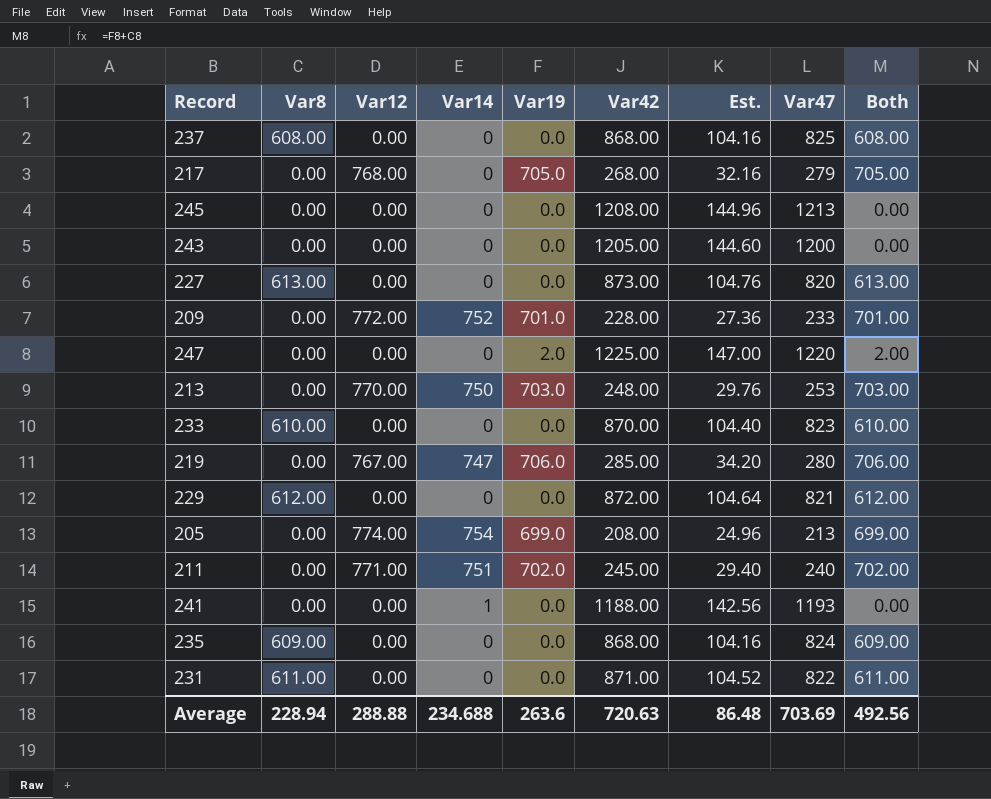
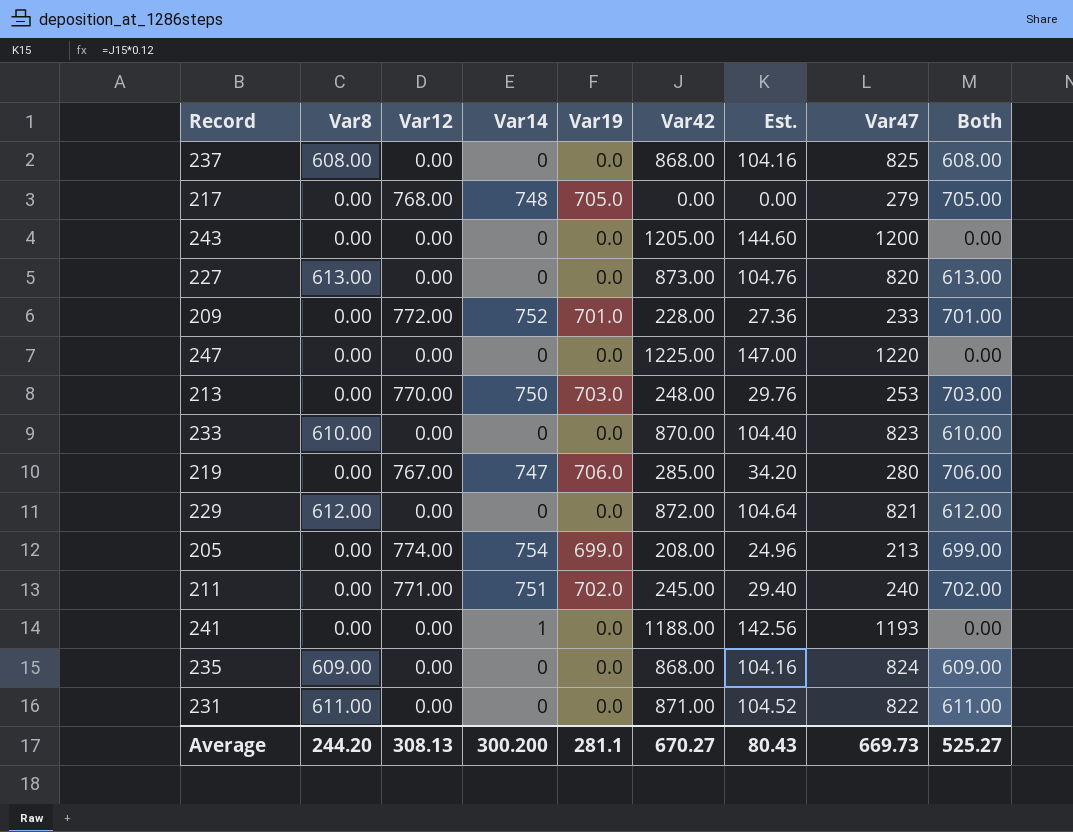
row 245: 0.00 | 0.00 | 0 | 0.0 | 1208.00 | 144.96 | 1213 | 0.00 -> none
217 | Var14: 0 -> 748
217 | Var42: 268.00 -> 0.00
217 | Est.: 32.16 -> 0.00
247 | Var19: 2.0 -> 0.0
247 | Both: 2.00 -> 0.00
Average | Var8: 228.94 -> 244.20
Average | Var12: 288.88 -> 308.13
Average | Var14: 234.688 -> 300.200
Average | Var19: 263.6 -> 281.1
Average | Var42: 720.63 -> 670.27
Average | Est.: 86.48 -> 80.43
Average | Var47: 703.69 -> 669.73
Average | Both: 492.56 -> 525.27

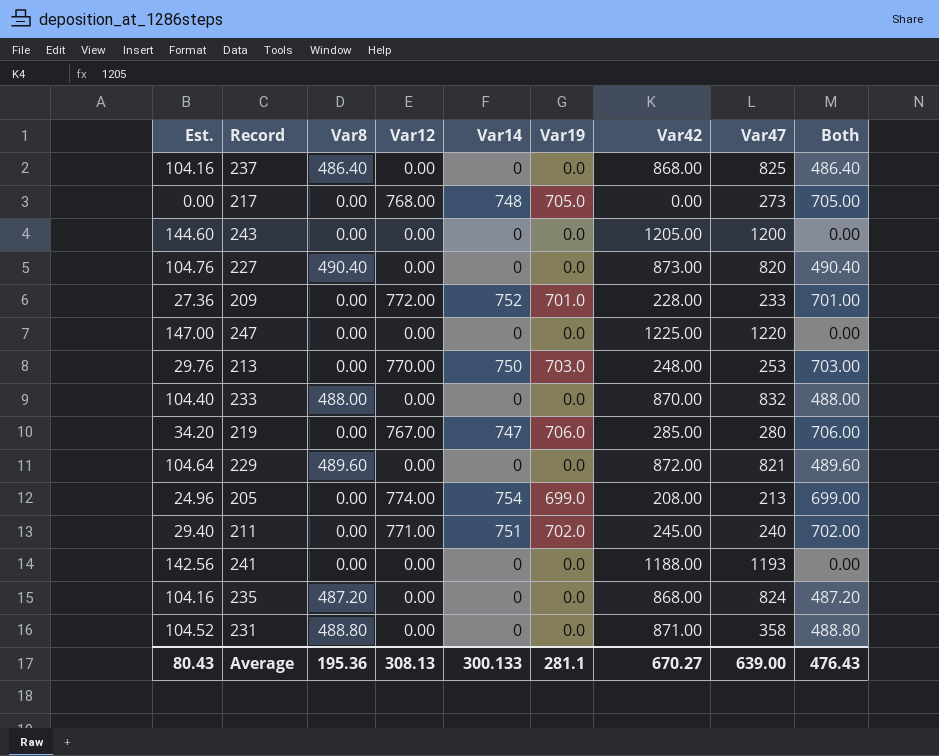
column Est. | position: 7 -> 1
237 | Var8: 608.00 -> 486.40
237 | Both: 608.00 -> 486.40
217 | Var47: 279 -> 273
227 | Var8: 613.00 -> 490.40
227 | Both: 613.00 -> 490.40
233 | Var8: 610.00 -> 488.00
233 | Var47: 823 -> 832
233 | Both: 610.00 -> 488.00
229 | Var8: 612.00 -> 489.60
229 | Both: 612.00 -> 489.60
241 | Var14: 1 -> 0
235 | Var8: 609.00 -> 487.20
235 | Both: 609.00 -> 487.20
231 | Var8: 611.00 -> 488.80
231 | Var47: 822 -> 358
231 | Both: 611.00 -> 488.80
Average | Var8: 244.20 -> 195.36
Average | Var14: 300.200 -> 300.133
Average | Var47: 669.73 -> 639.00
Average | Both: 525.27 -> 476.43

